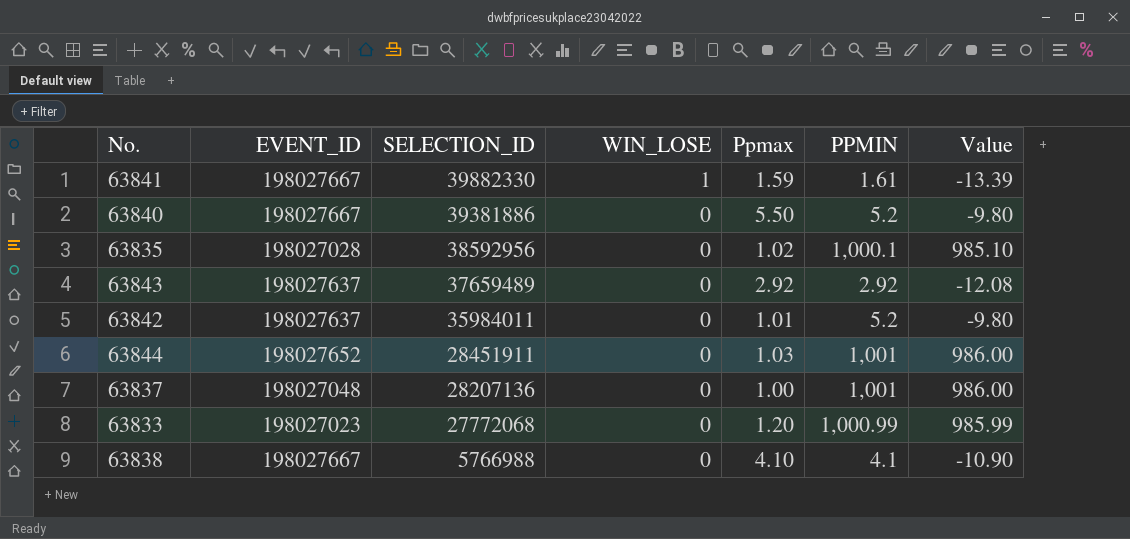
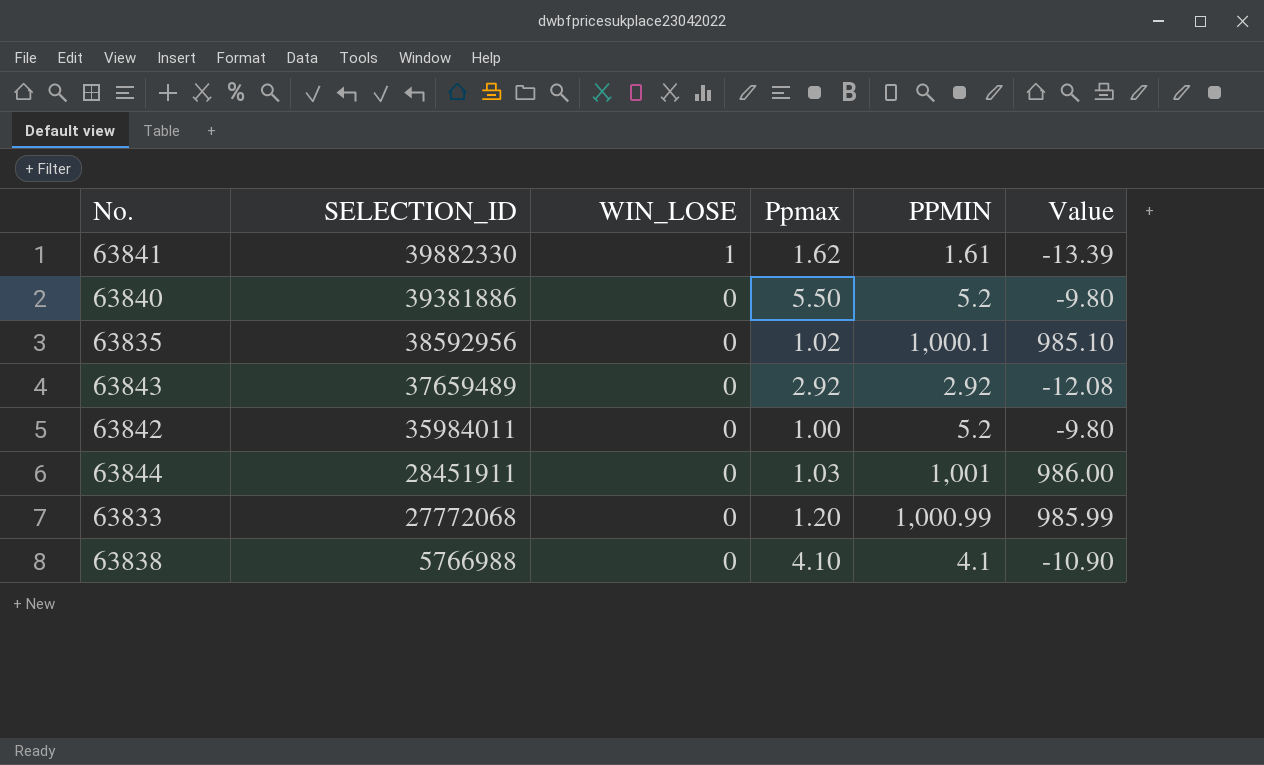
column EVENT_ID | position: 2 -> none
row 63837: 198027048 | 28207136 | 0 | 1.00 | 1,001 | 986.00 -> none
63841 | Ppmax: 1.59 -> 1.62
63842 | Ppmax: 1.01 -> 1.00

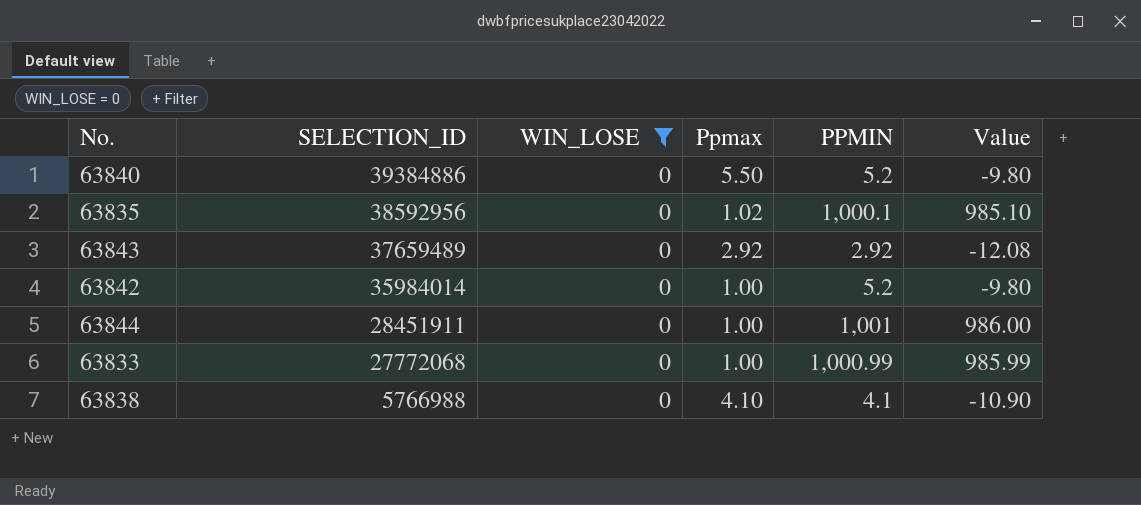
filter: none -> WIN_LOSE = 0
63840 | SELECTION_ID: 39381886 -> 39384886
63842 | SELECTION_ID: 35984011 -> 35984014
63844 | Ppmax: 1.03 -> 1.00
63833 | Ppmax: 1.20 -> 1.00

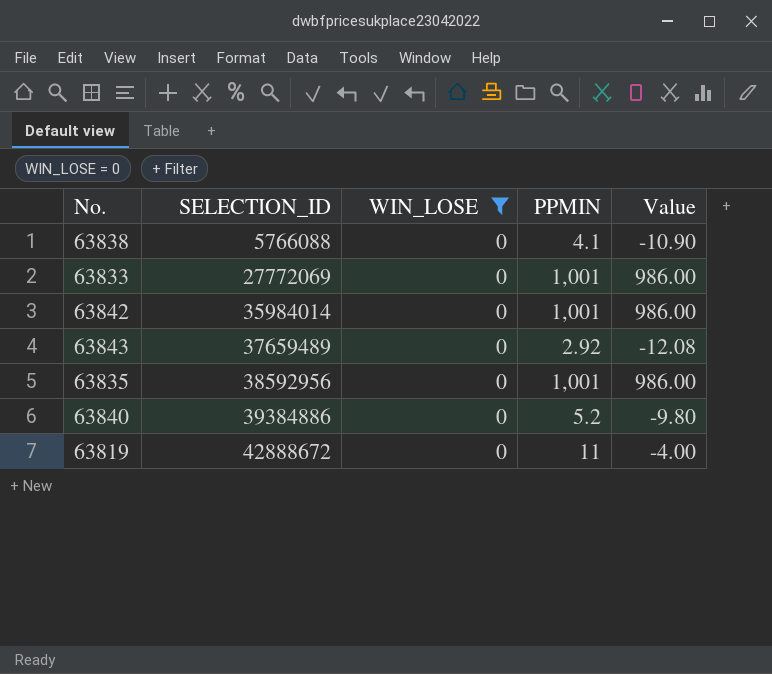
row order: SELECTION_ID descending -> SELECTION_ID ascending
column Ppmax | position: 4 -> none
row 63844: 28451911 | 0 | 1.00 | 1,001 | 986.00 -> none
63838 | SELECTION_ID: 5766988 -> 5766088
63833 | SELECTION_ID: 27772068 -> 27772069
63833 | PPMIN: 1,000.99 -> 1,001
63833 | Value: 985.99 -> 986.00
63842 | PPMIN: 5.2 -> 1,001
63842 | Value: -9.80 -> 986.00
63835 | PPMIN: 1,000.1 -> 1,001
63835 | Value: 985.10 -> 986.00
row 63819: none -> 42888672 | 0 | 11 | -4.00

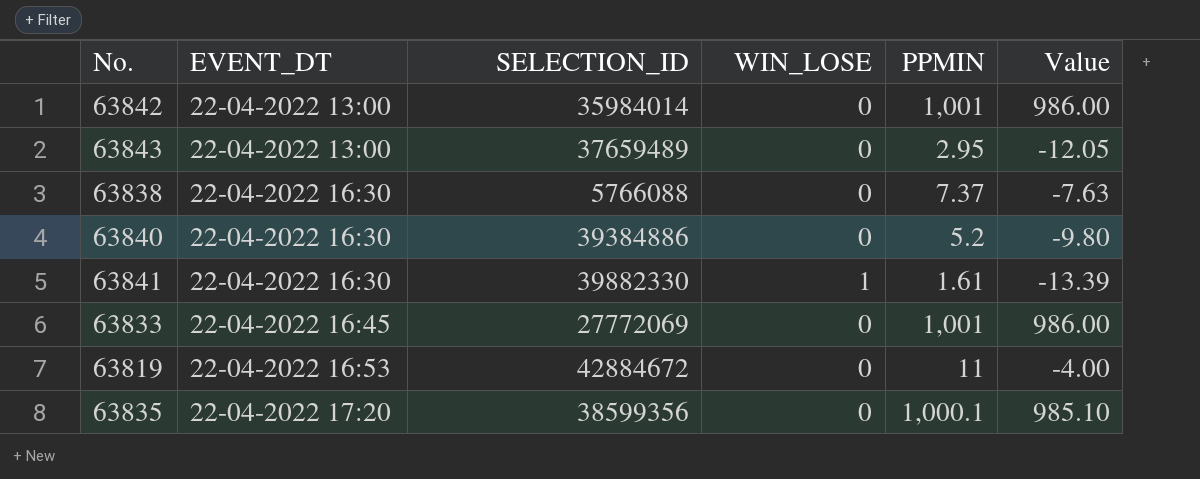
filter: WIN_LOSE = 0 -> none
row order: SELECTION_ID ascending -> EVENT_DT ascending
column EVENT_DT | position: none -> 2
63843 | PPMIN: 2.92 -> 2.95
63843 | Value: -12.08 -> -12.05
63838 | PPMIN: 4.1 -> 7.37
63838 | Value: -10.90 -> -7.63
63819 | SELECTION_ID: 42888672 -> 42884672
63835 | SELECTION_ID: 38592956 -> 38599356
63835 | PPMIN: 1,001 -> 1,000.1
63835 | Value: 986.00 -> 985.10

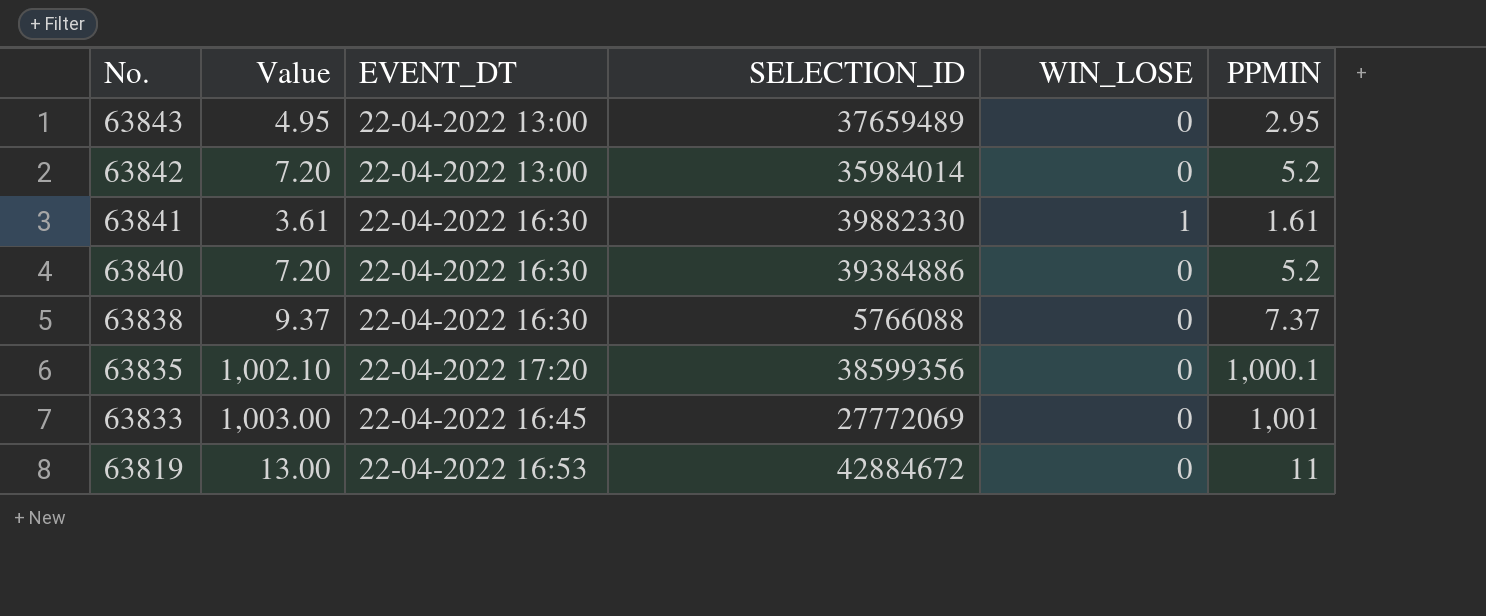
row order: EVENT_DT ascending -> No. descending
column Value | formula: [PPMIN] - 15 -> [PPMIN] + 2
column Value | position: 6 -> 2
63842 | PPMIN: 1,001 -> 5.2

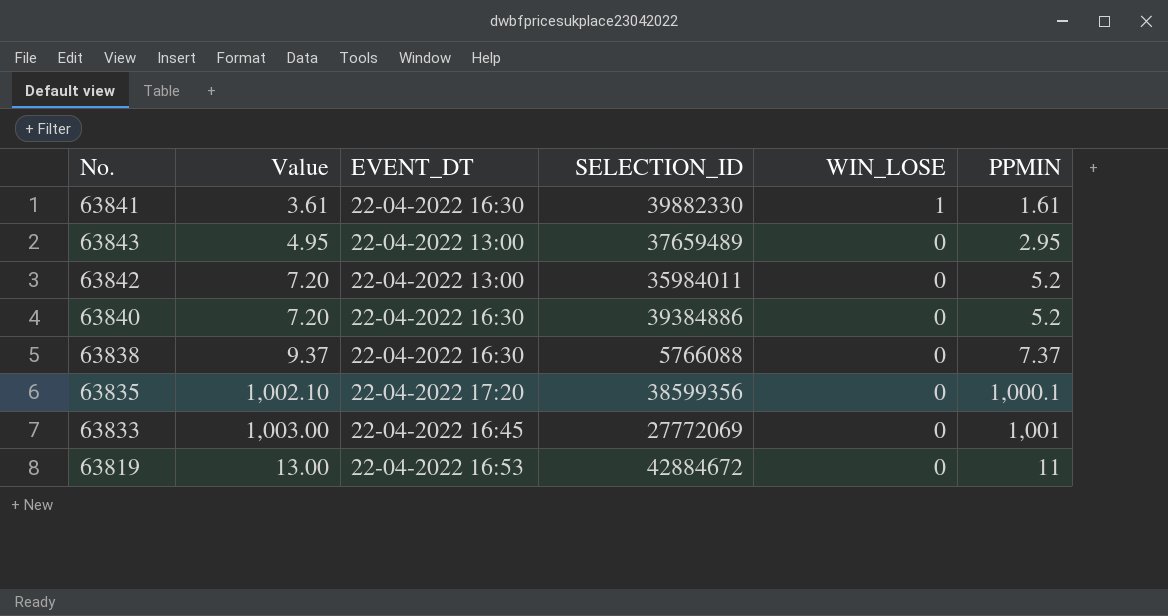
row order: No. descending -> WIN_LOSE descending
63842 | SELECTION_ID: 35984014 -> 35984011

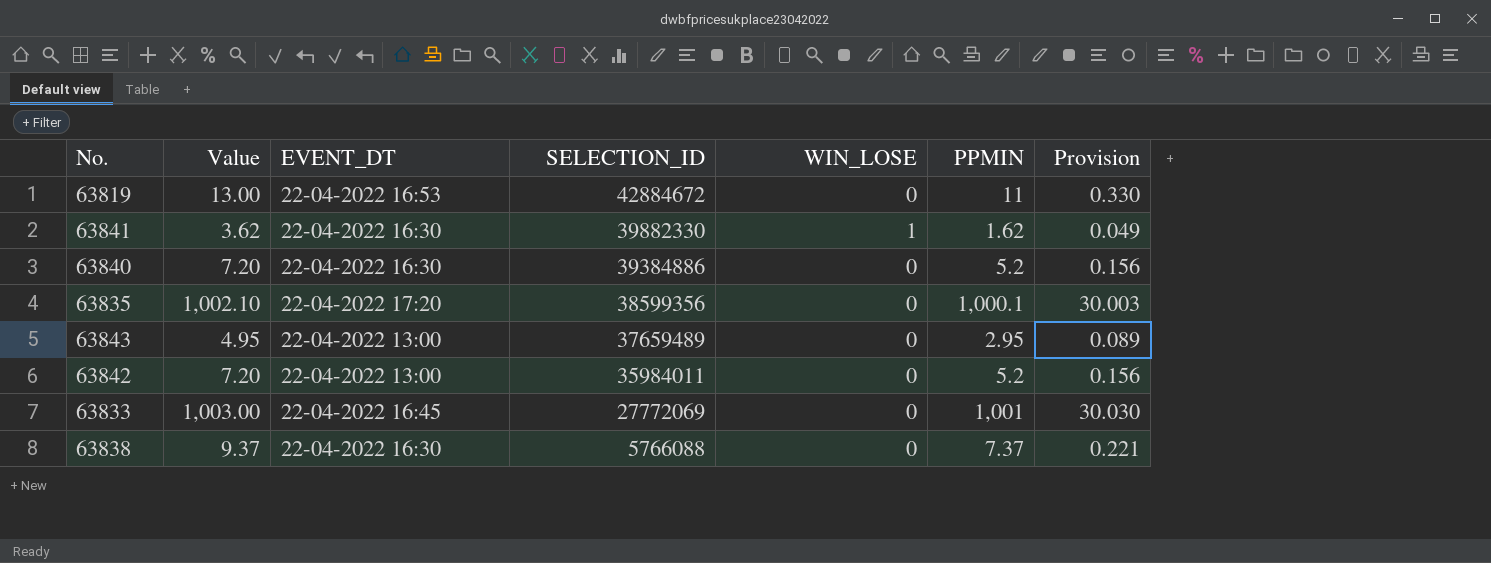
row order: WIN_LOSE descending -> SELECTION_ID descending
column Provision | formula: none -> [PPMIN] * 0.03
63841 | Value: 3.61 -> 3.62
63841 | PPMIN: 1.61 -> 1.62

